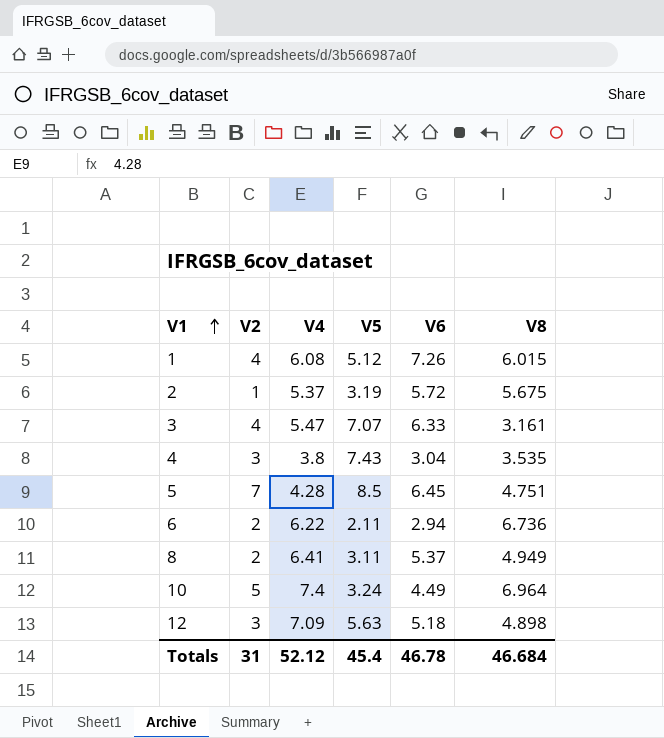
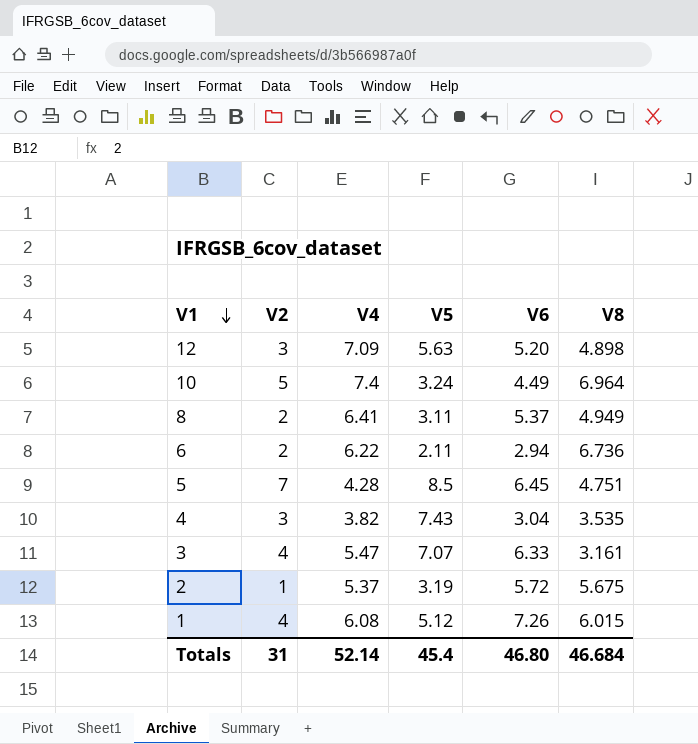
row order: V1 ascending -> V1 descending
12 | V6: 5.18 -> 5.20
4 | V4: 3.8 -> 3.82
Totals | V4: 52.12 -> 52.14
Totals | V6: 46.78 -> 46.80

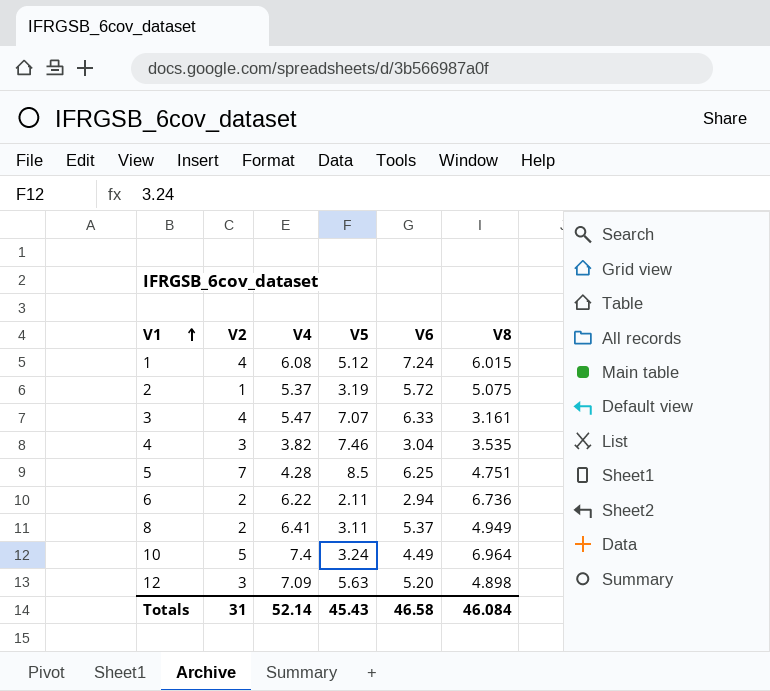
row order: V1 descending -> V1 ascending
1 | V6: 7.26 -> 7.24
2 | V8: 5.675 -> 5.075
4 | V5: 7.43 -> 7.46
5 | V6: 6.45 -> 6.25
Totals | V5: 45.4 -> 45.43
Totals | V6: 46.80 -> 46.58
Totals | V8: 46.684 -> 46.084

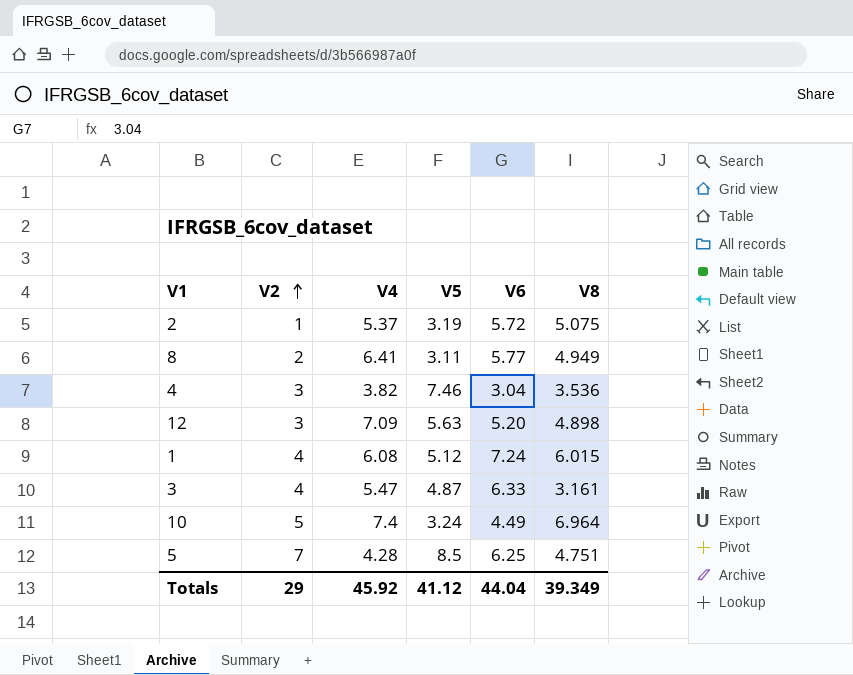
row order: V1 ascending -> V2 ascending
row 6: 2 | 6.22 | 2.11 | 2.94 | 6.736 -> none
8 | V6: 5.37 -> 5.77
4 | V8: 3.535 -> 3.536
3 | V5: 7.07 -> 4.87
Totals | V2: 31 -> 29
Totals | V4: 52.14 -> 45.92
Totals | V5: 45.43 -> 41.12
Totals | V6: 46.58 -> 44.04
Totals | V8: 46.084 -> 39.349

